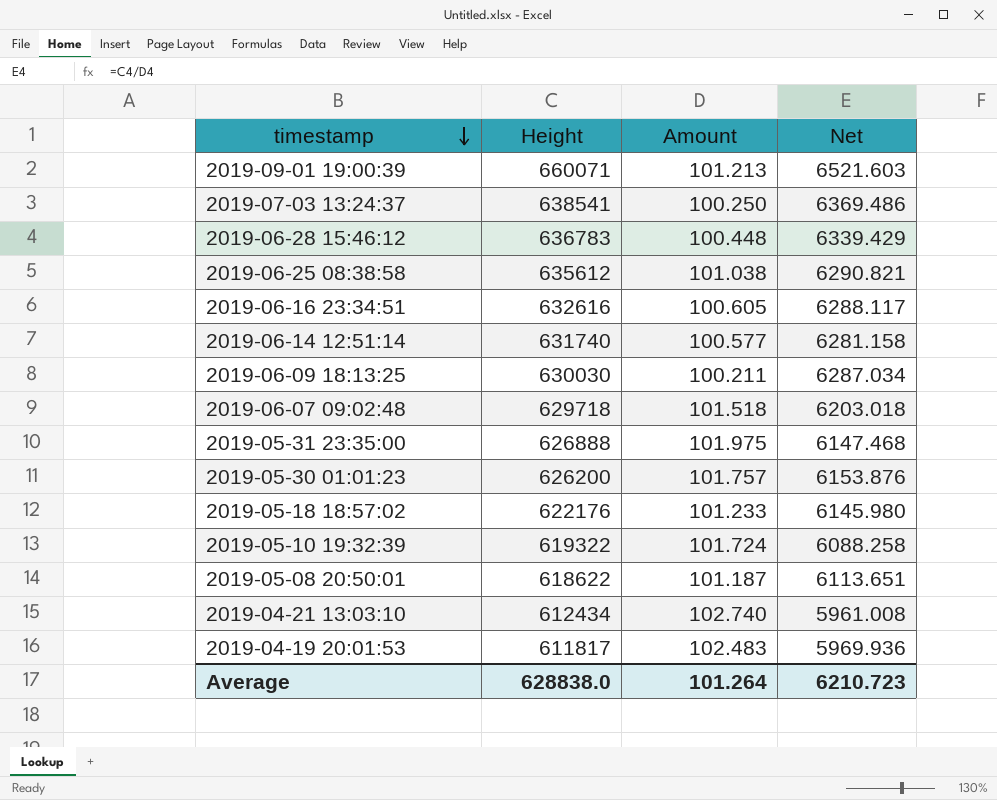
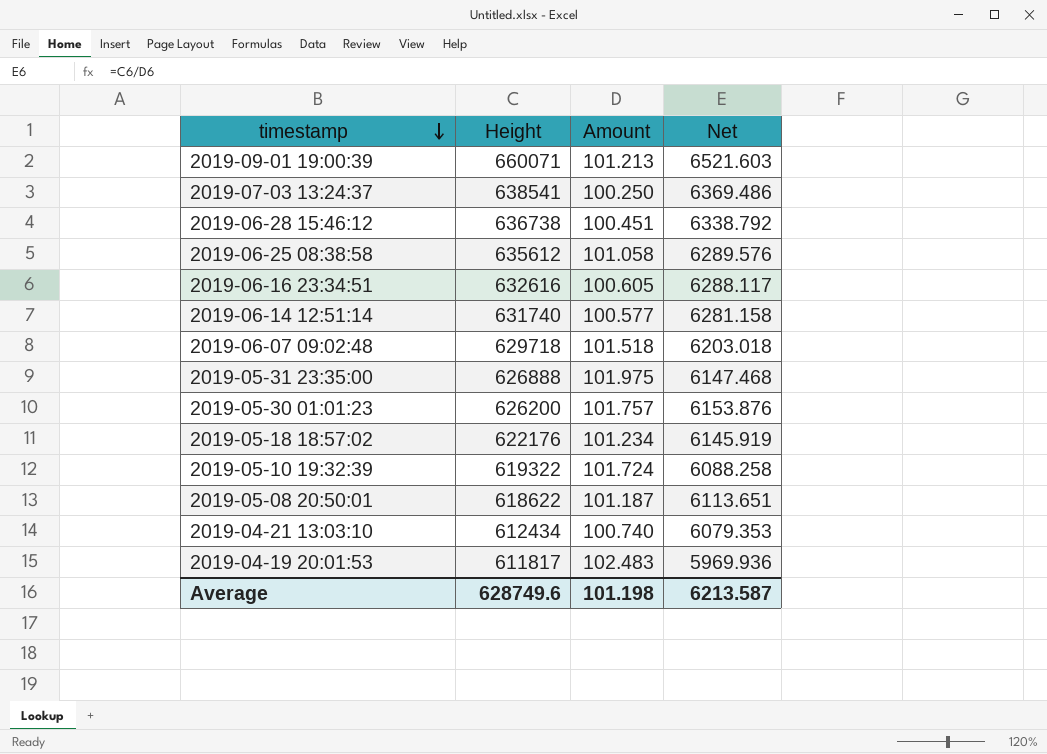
row 2019-06-09 18:13:25: 630030 | 100.211 | 6287.034 -> none
2019-06-28 15:46:12 | Height: 636783 -> 636738
2019-06-28 15:46:12 | Amount: 100.448 -> 100.451
2019-06-28 15:46:12 | Net: 6339.429 -> 6338.792
2019-06-25 08:38:58 | Amount: 101.038 -> 101.058
2019-06-25 08:38:58 | Net: 6290.821 -> 6289.576
2019-05-18 18:57:02 | Amount: 101.233 -> 101.234
2019-05-18 18:57:02 | Net: 6145.980 -> 6145.919
2019-04-21 13:03:10 | Amount: 102.740 -> 100.740
2019-04-21 13:03:10 | Net: 5961.008 -> 6079.353
Average | Height: 628838.0 -> 628749.6
Average | Amount: 101.264 -> 101.198
Average | Net: 6210.723 -> 6213.587

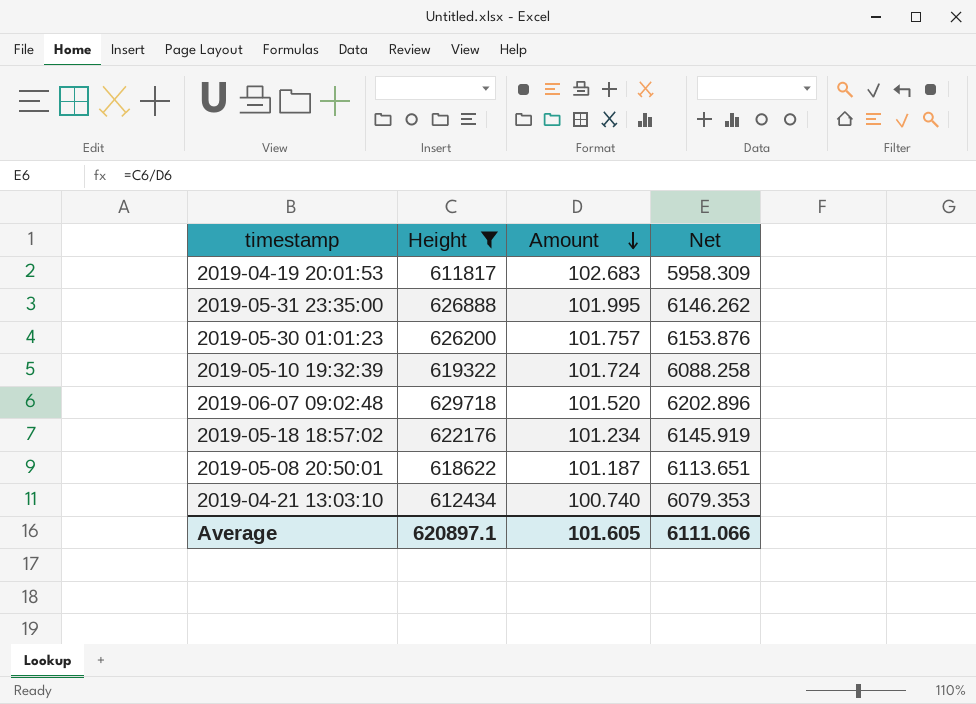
filter: none -> Height <= 629718
row order: timestamp descending -> Amount descending
2019-04-19 20:01:53 | Amount: 102.483 -> 102.683
2019-04-19 20:01:53 | Net: 5969.936 -> 5958.309
2019-05-31 23:35:00 | Amount: 101.975 -> 101.995
2019-05-31 23:35:00 | Net: 6147.468 -> 6146.262
2019-06-07 09:02:48 | Amount: 101.518 -> 101.520
2019-06-07 09:02:48 | Net: 6203.018 -> 6202.896
Average | Height: 628749.6 -> 620897.1
Average | Amount: 101.198 -> 101.605
Average | Net: 6213.587 -> 6111.066

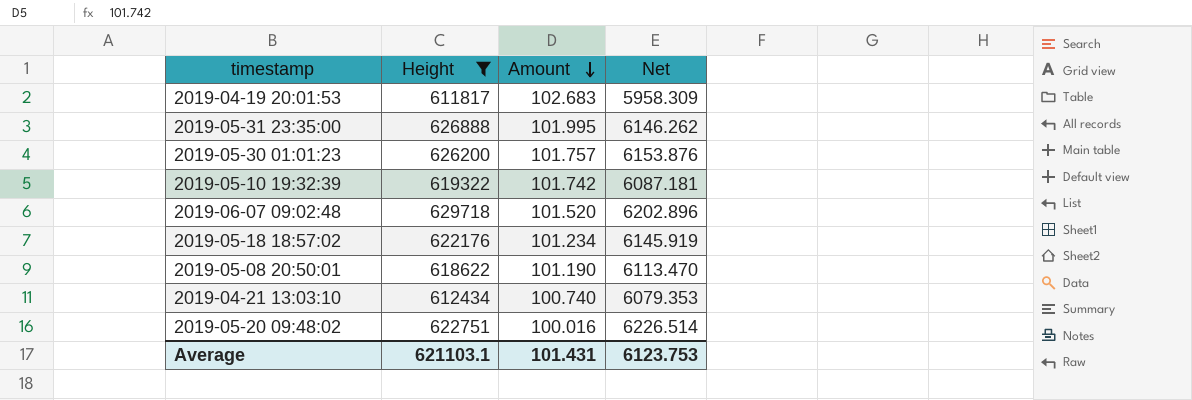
2019-05-10 19:32:39 | Amount: 101.724 -> 101.742
2019-05-10 19:32:39 | Net: 6088.258 -> 6087.181
2019-05-08 20:50:01 | Amount: 101.187 -> 101.190
2019-05-08 20:50:01 | Net: 6113.651 -> 6113.470
row 2019-05-20 09:48:02: none -> 622751 | 100.016 | 6226.514
Average | Height: 620897.1 -> 621103.1
Average | Amount: 101.605 -> 101.431
Average | Net: 6111.066 -> 6123.753

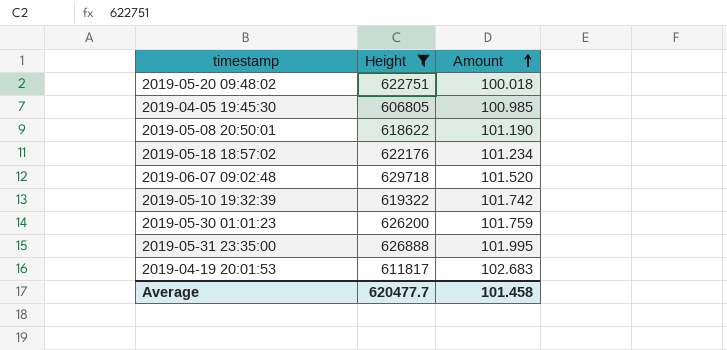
row order: Amount descending -> Amount ascending
column Net | formula: [Height] / [Amount] -> none
row 2019-04-21 13:03:10: 612434 | 100.740 | 6079.353 -> none
2019-05-20 09:48:02 | Amount: 100.016 -> 100.018
row 2019-04-05 19:45:30: none -> 606805 | 100.985
2019-05-30 01:01:23 | Amount: 101.757 -> 101.759
Average | Height: 621103.1 -> 620477.7
Average | Amount: 101.431 -> 101.458

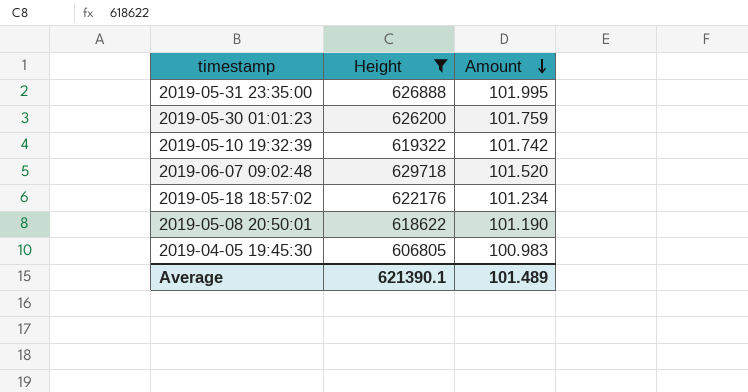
row order: Amount ascending -> Amount descending
row 2019-05-20 09:48:02: 622751 | 100.018 -> none
row 2019-04-19 20:01:53: 611817 | 102.683 -> none
2019-04-05 19:45:30 | Amount: 100.985 -> 100.983
Average | Height: 620477.7 -> 621390.1
Average | Amount: 101.458 -> 101.489

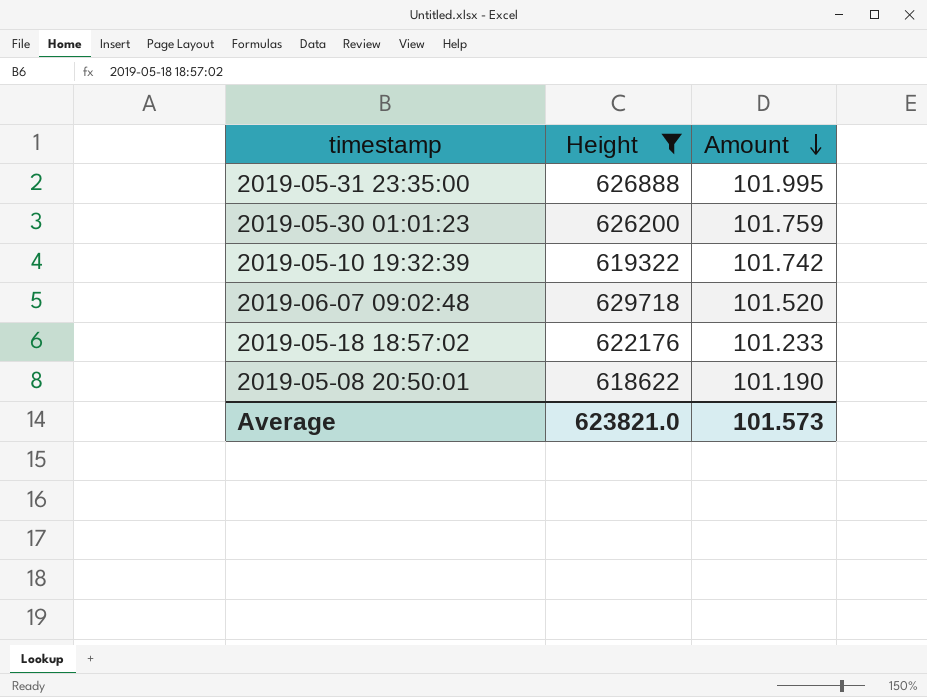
row 2019-04-05 19:45:30: 606805 | 100.983 -> none
2019-05-18 18:57:02 | Amount: 101.234 -> 101.233
Average | Height: 621390.1 -> 623821.0
Average | Amount: 101.489 -> 101.573

